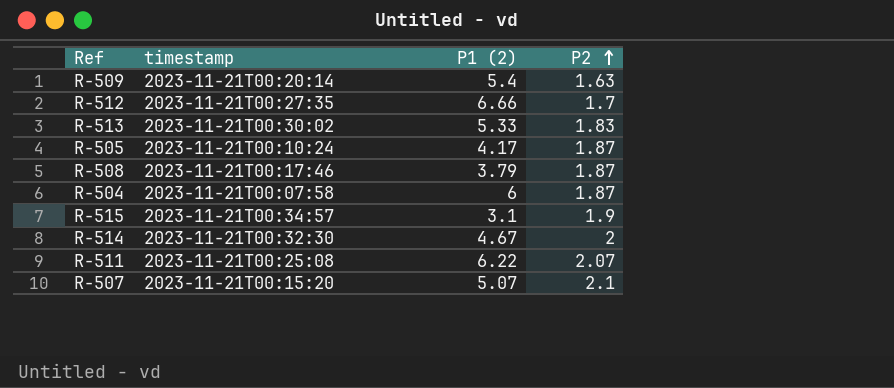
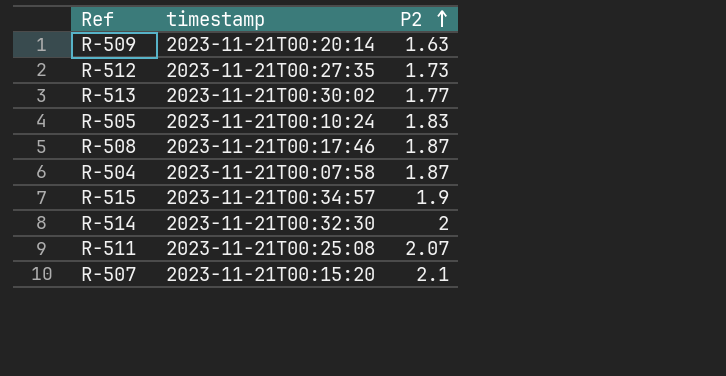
column P1 (2) | position: 3 -> none
R-512 | P2: 1.7 -> 1.73
R-513 | P2: 1.83 -> 1.77
R-505 | P2: 1.87 -> 1.83

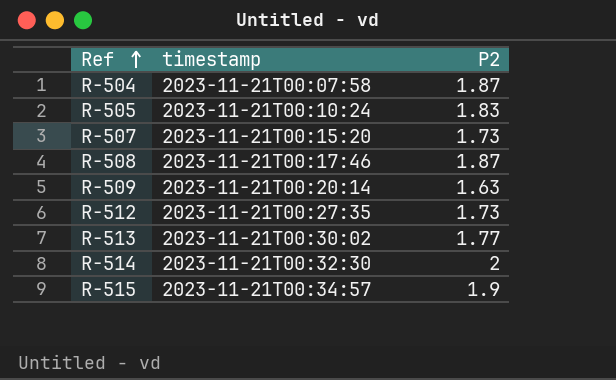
row order: P2 ascending -> Ref ascending
row R-511: 2023-11-21T00:25:08 | 2.07 -> none
R-507 | P2: 2.1 -> 1.73

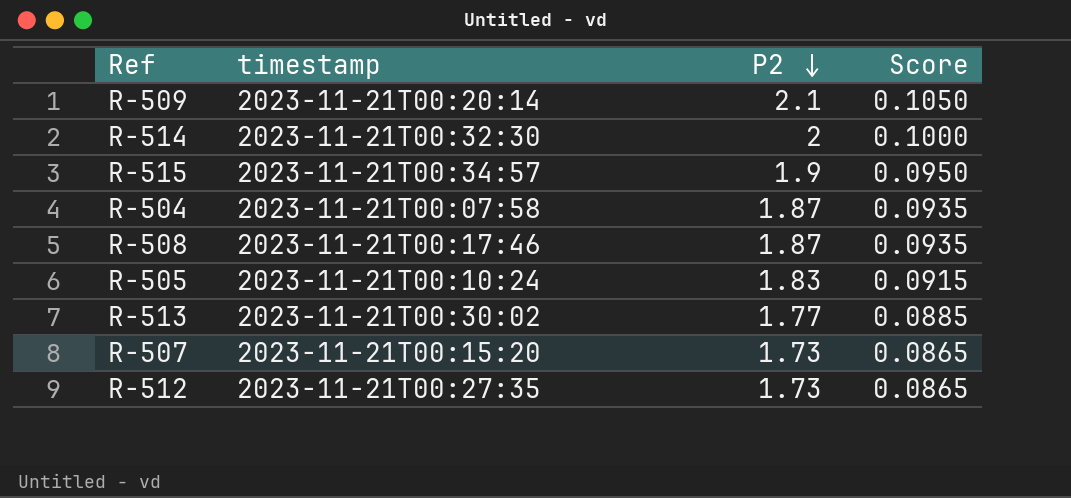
row order: Ref ascending -> P2 descending
column Score | formula: none -> [P2] * 0.05
R-509 | P2: 1.63 -> 2.1

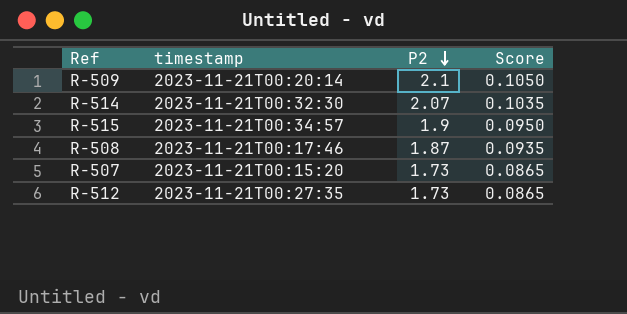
row R-504: 2023-11-21T00:07:58 | 1.87 | 0.0935 -> none
row R-505: 2023-11-21T00:10:24 | 1.83 | 0.0915 -> none
row R-513: 2023-11-21T00:30:02 | 1.77 | 0.0885 -> none
R-514 | P2: 2 -> 2.07
R-514 | Score: 0.1000 -> 0.1035

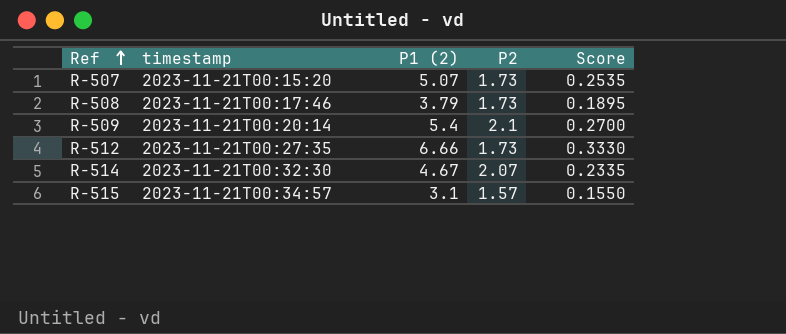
row order: P2 descending -> Ref ascending
column P1 (2) | position: none -> 3
column Score | formula: [P2] * 0.05 -> [P1 (2)] * 0.05
R-508 | P2: 1.87 -> 1.73
R-515 | P2: 1.9 -> 1.57

